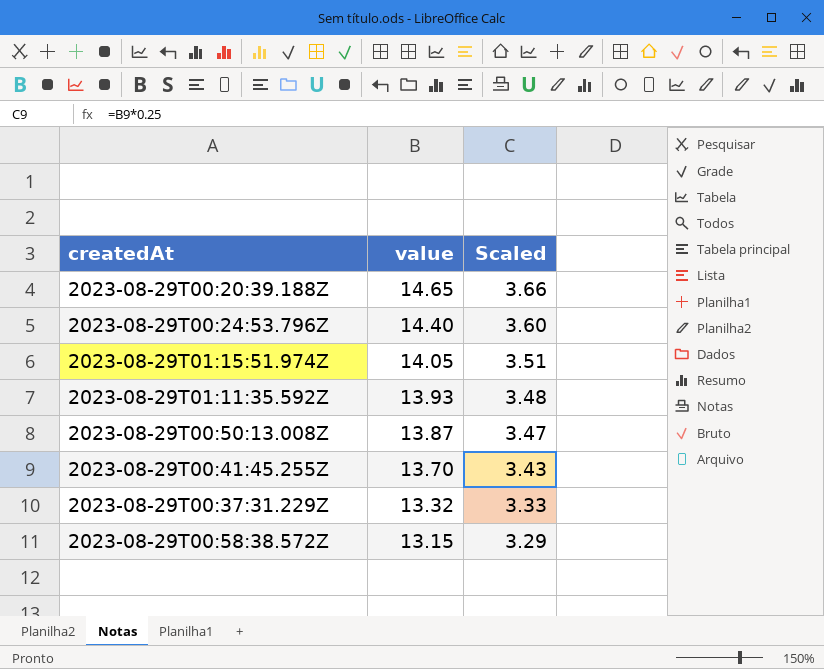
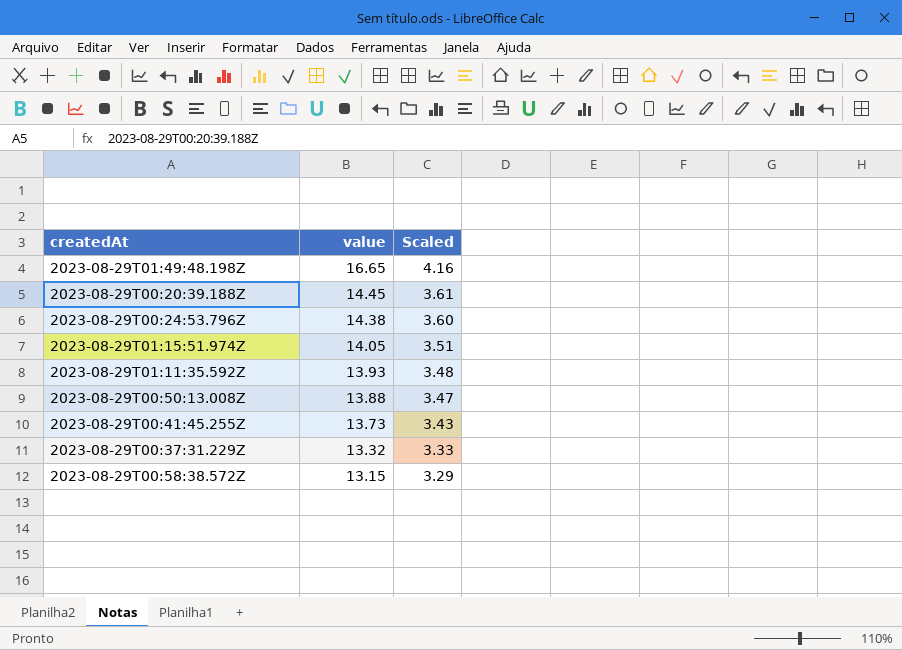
row 2023-08-29T01:49:48.198Z: none -> 16.65 | 4.16
2023-08-29T00:20:39.188Z | value: 14.65 -> 14.45
2023-08-29T00:20:39.188Z | Scaled: 3.66 -> 3.61
2023-08-29T00:24:53.796Z | value: 14.40 -> 14.38
2023-08-29T00:50:13.008Z | value: 13.87 -> 13.88
2023-08-29T00:41:45.255Z | value: 13.70 -> 13.73

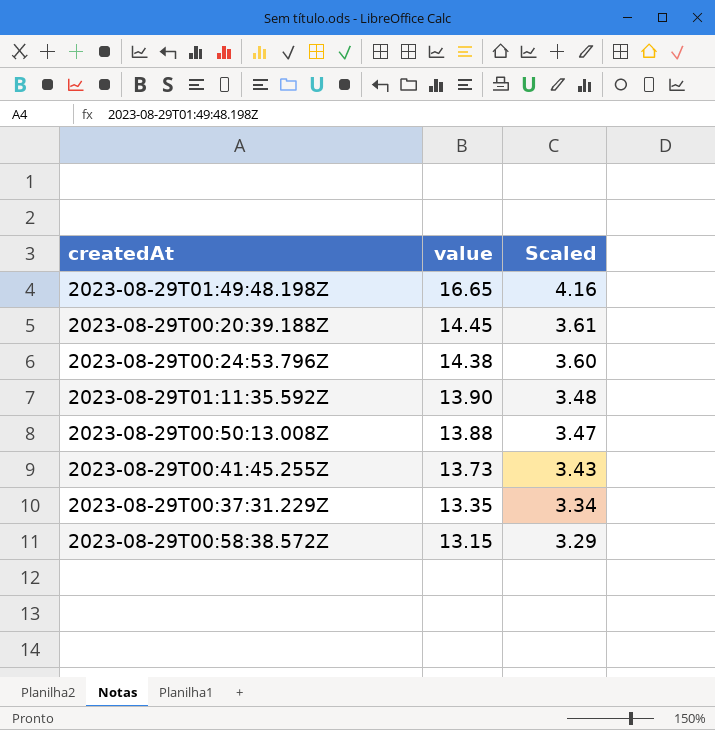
row 2023-08-29T01:15:51.974Z: 14.05 | 3.51 -> none
2023-08-29T01:11:35.592Z | value: 13.93 -> 13.90
2023-08-29T00:37:31.229Z | value: 13.32 -> 13.35
2023-08-29T00:37:31.229Z | Scaled: 3.33 -> 3.34

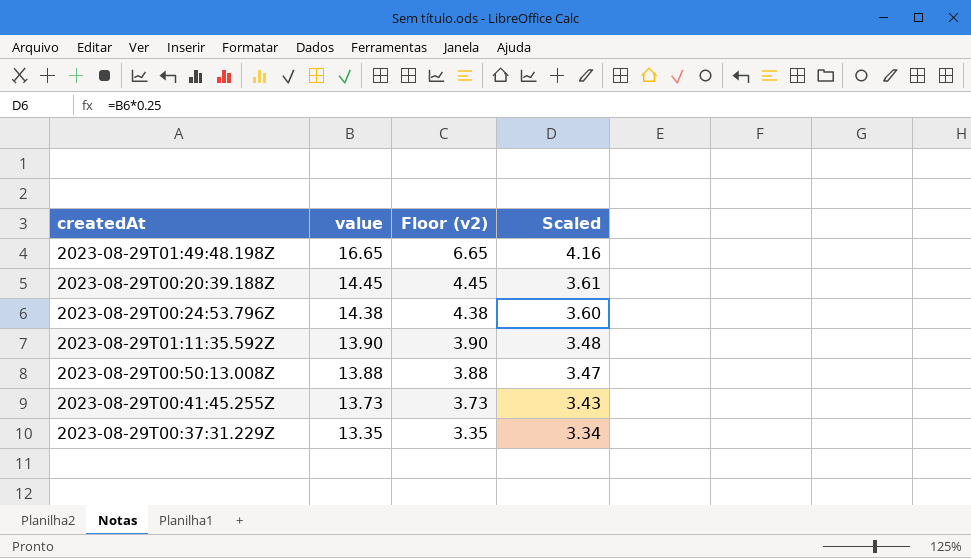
column Floor (v2) | formula: none -> [value] - 10
row 2023-08-29T00:58:38.572Z: 13.15 | 3.29 -> none

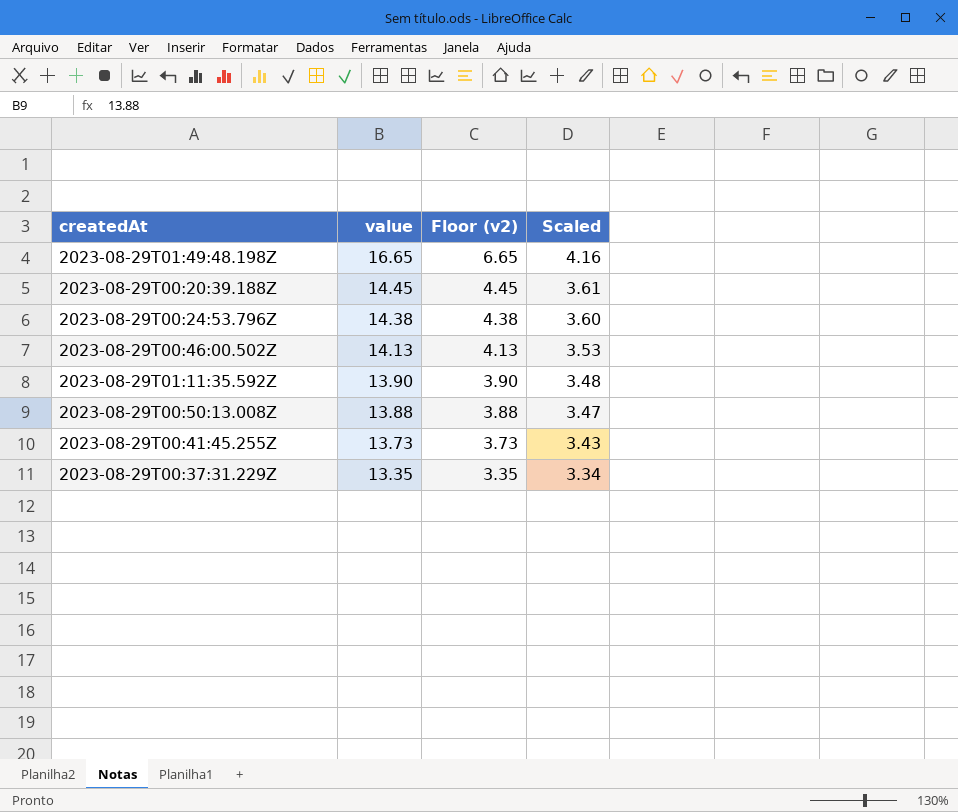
row 2023-08-29T00:46:00.502Z: none -> 14.13 | 4.13 | 3.53

